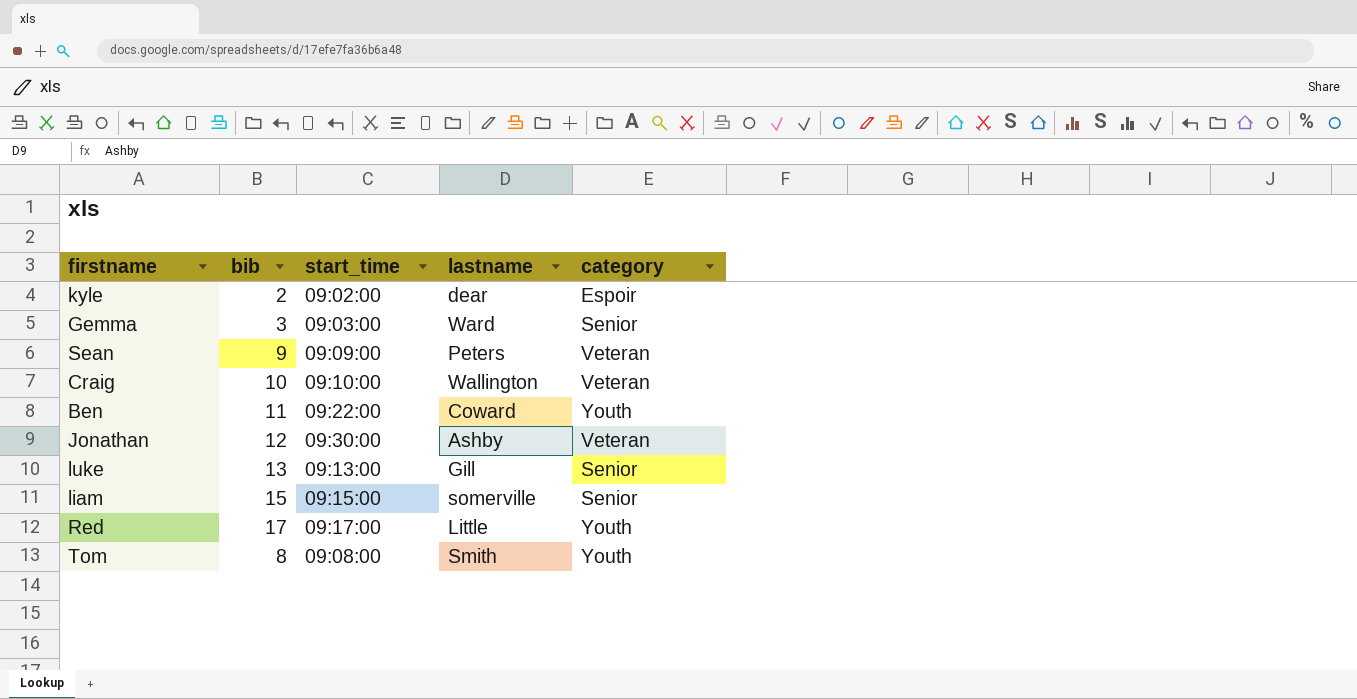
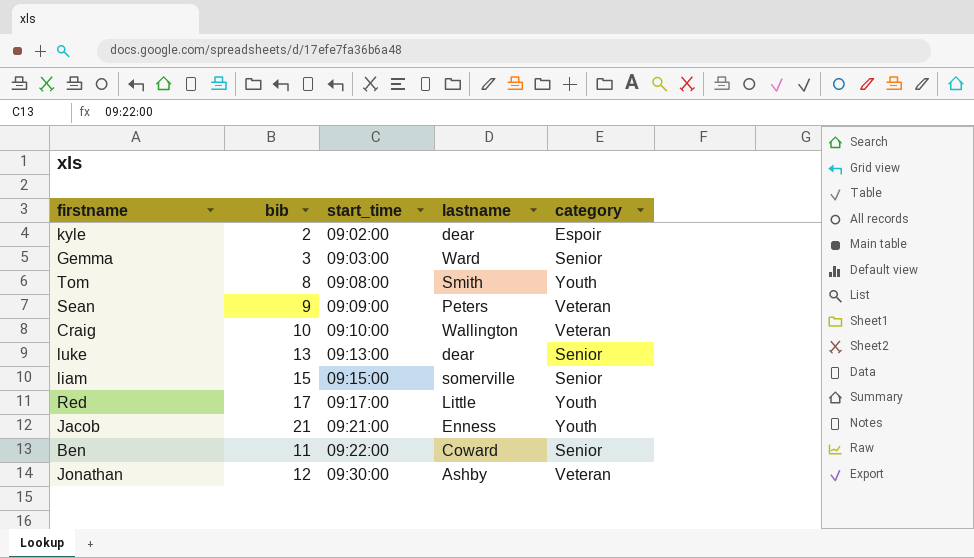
row order: none -> start_time ascending
luke | lastname: Gill -> dear
row Jacob: none -> 21 | 09:21:00 | Enness | Youth
Ben | category: Youth -> Senior

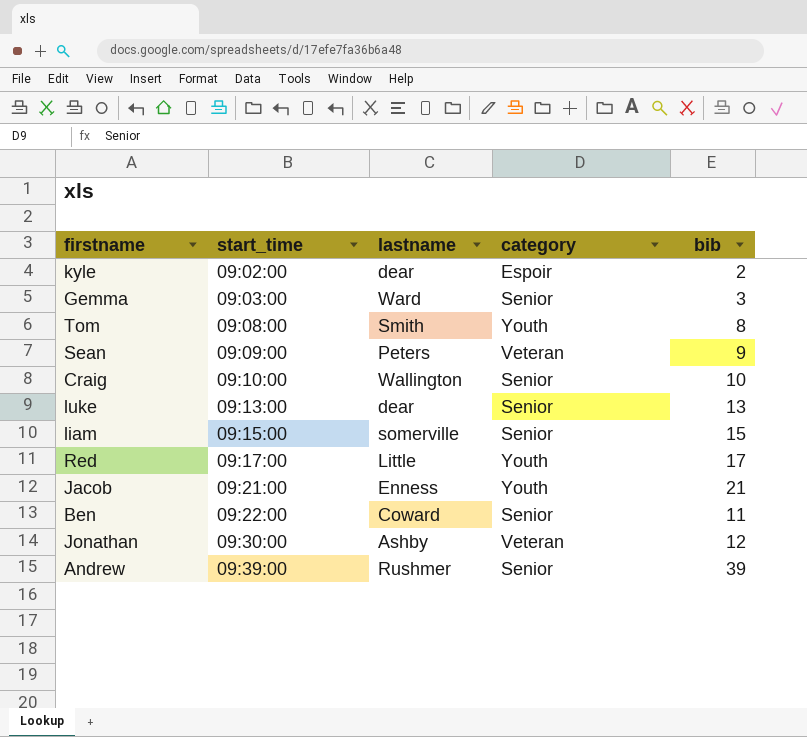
column bib | position: 2 -> 5
Craig | category: Veteran -> Senior
row Andrew: none -> 09:39:00 | Rushmer | Senior | 39

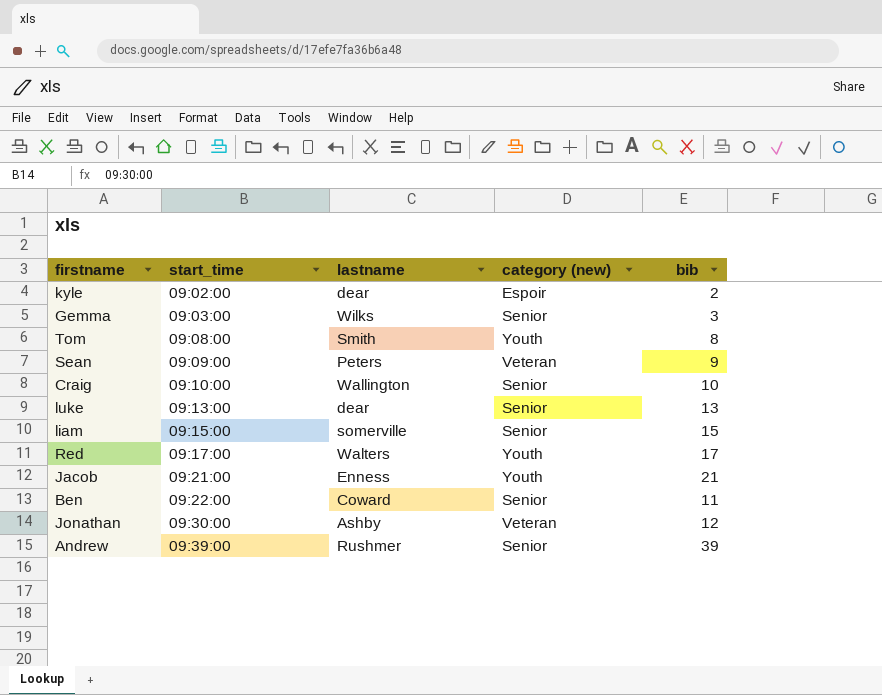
column name: category -> category (new)
Gemma | lastname: Ward -> Wilks
Red | lastname: Little -> Walters

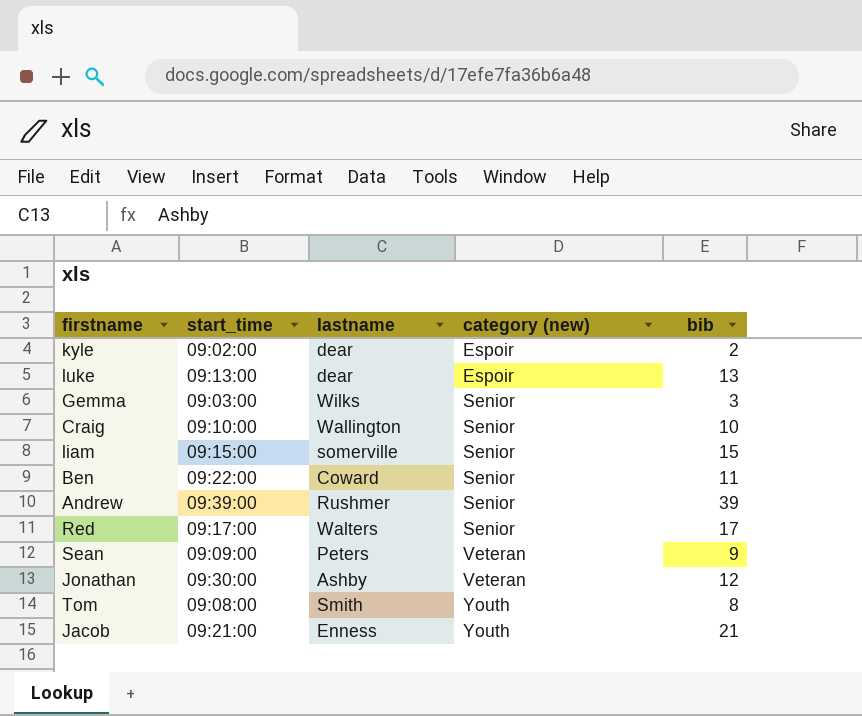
row order: start_time ascending -> category (new) ascending
luke | category (new): Senior -> Espoir
Red | category (new): Youth -> Senior

